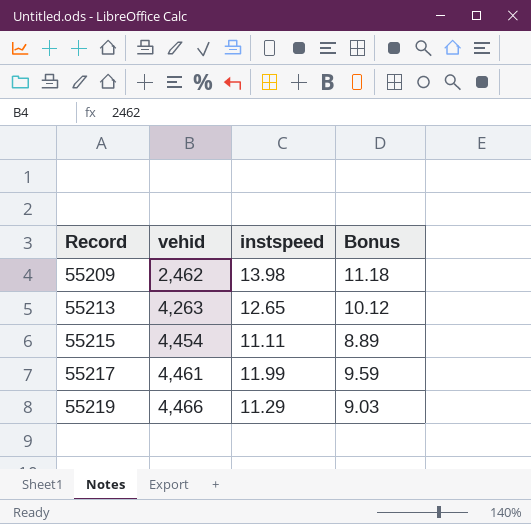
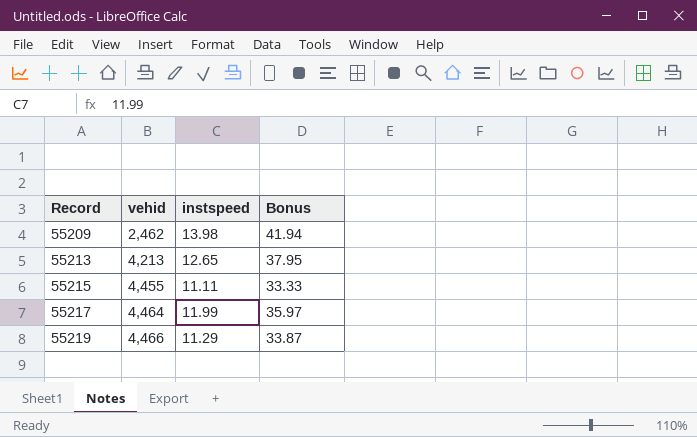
column Bonus | formula: [instspeed] * 0.8 -> [instspeed] * 3
55213 | vehid: 4,263 -> 4,213
55215 | vehid: 4,454 -> 4,455
55217 | vehid: 4,461 -> 4,464

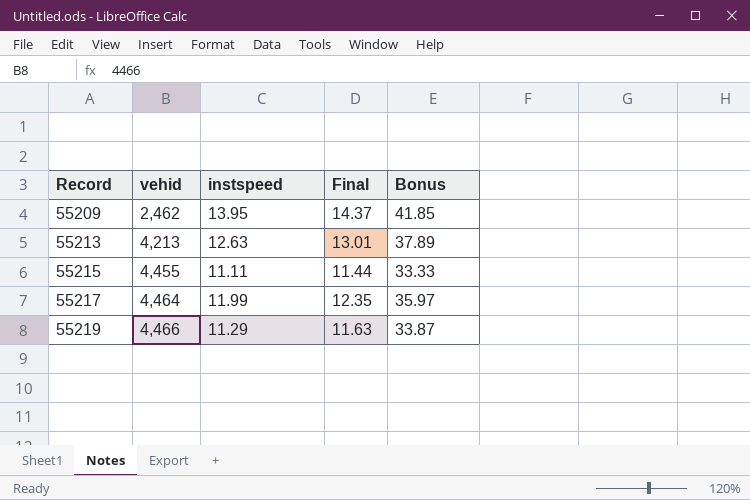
column Final | formula: none -> [instspeed] * 1.03
55209 | instspeed: 13.98 -> 13.95
55209 | Bonus: 41.94 -> 41.85
55213 | instspeed: 12.65 -> 12.63
55213 | Bonus: 37.95 -> 37.89

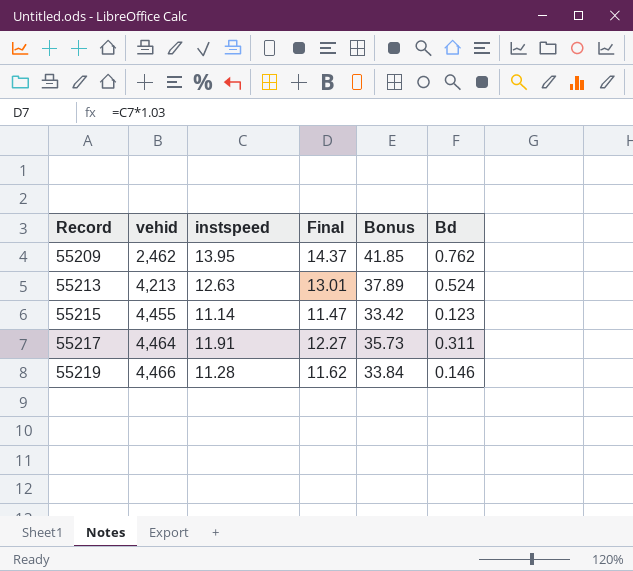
column Bd | position: none -> 6
55215 | instspeed: 11.11 -> 11.14
55215 | Final: 11.44 -> 11.47
55215 | Bonus: 33.33 -> 33.42
55217 | instspeed: 11.99 -> 11.91
55217 | Final: 12.35 -> 12.27
55217 | Bonus: 35.97 -> 35.73
55219 | instspeed: 11.29 -> 11.28
55219 | Final: 11.63 -> 11.62
55219 | Bonus: 33.87 -> 33.84

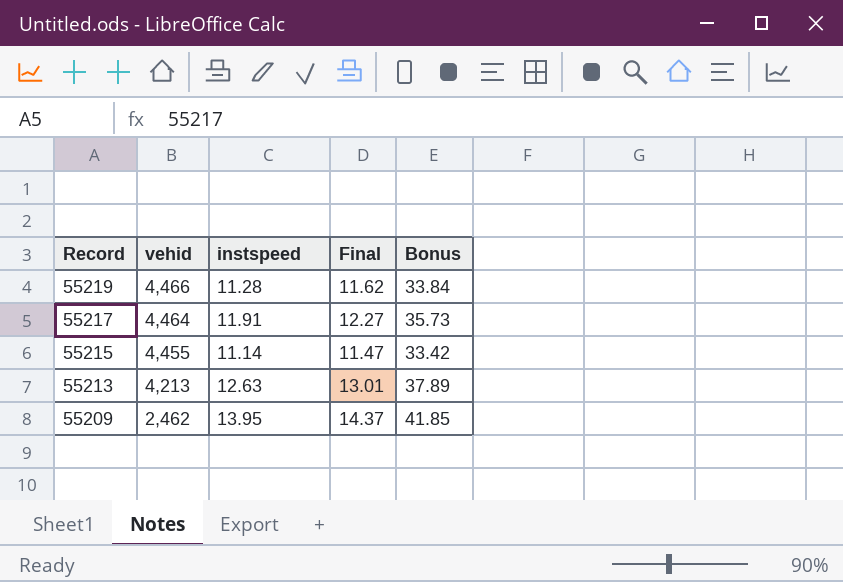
row order: Record ascending -> Record descending
column Bd | position: 6 -> none

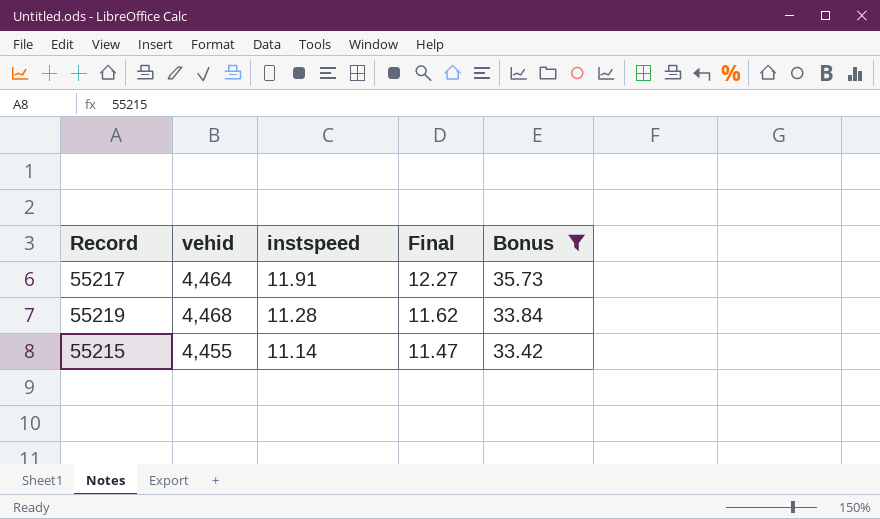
filter: none -> Bonus <= 35.73
row order: Record descending -> instspeed descending
55219 | vehid: 4,466 -> 4,468

